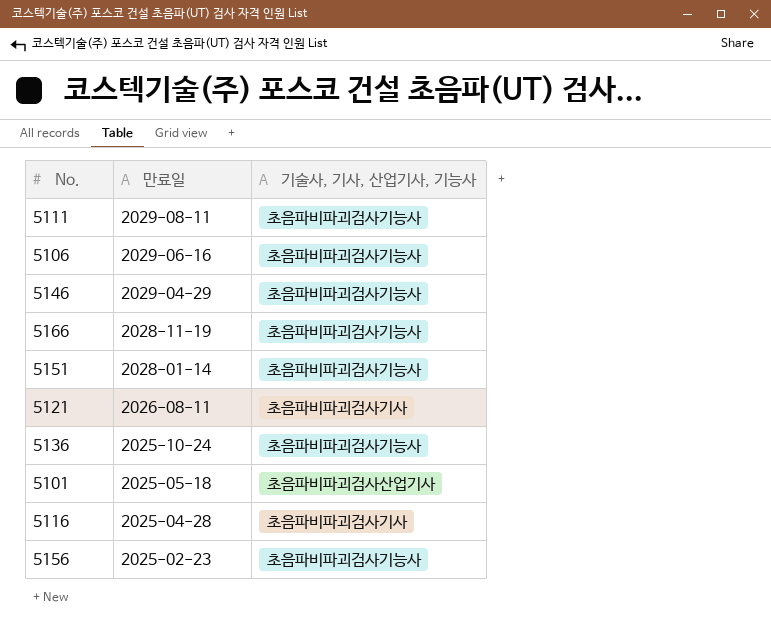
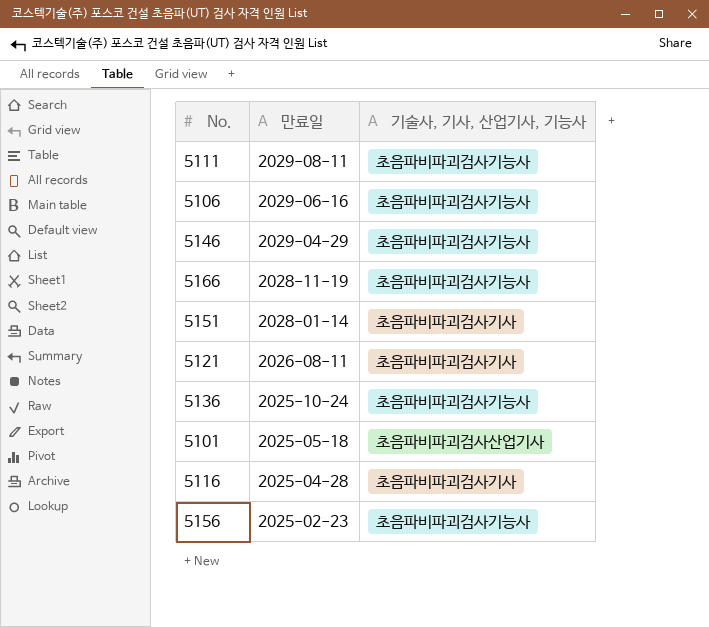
5151 | 기술사, 기사, 산업기사, 기능사: 초음파비파괴검사기능사 -> 초음파비파괴검사기사

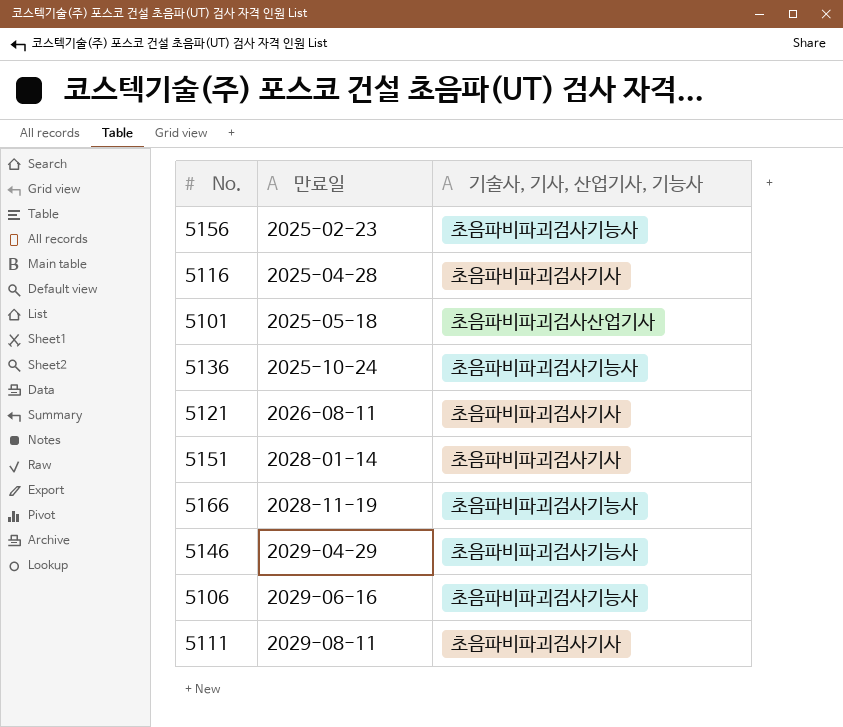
row order: 만료일 descending -> 만료일 ascending
5111 | 기술사, 기사, 산업기사, 기능사: 초음파비파괴검사기능사 -> 초음파비파괴검사기사

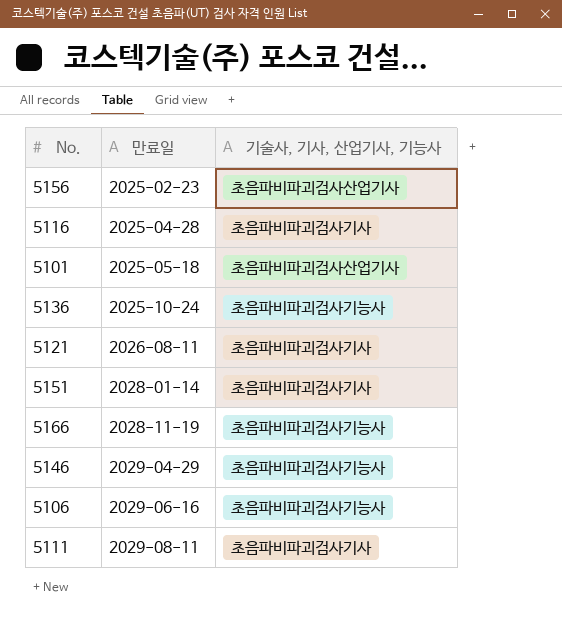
5156 | 기술사, 기사, 산업기사, 기능사: 초음파비파괴검사기능사 -> 초음파비파괴검사산업기사

